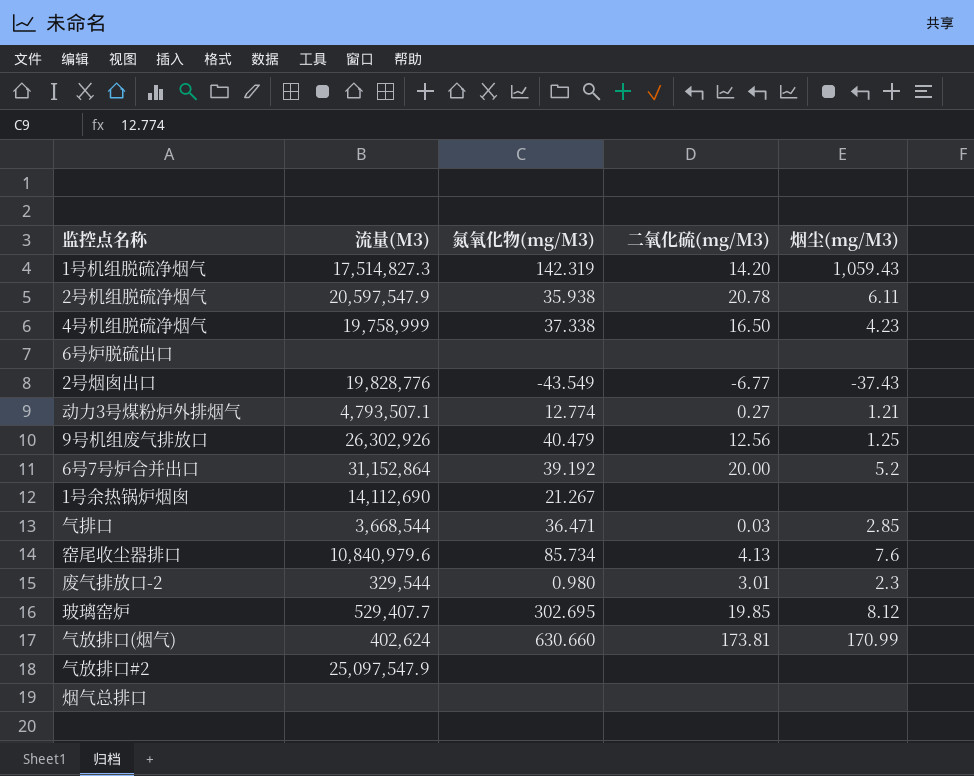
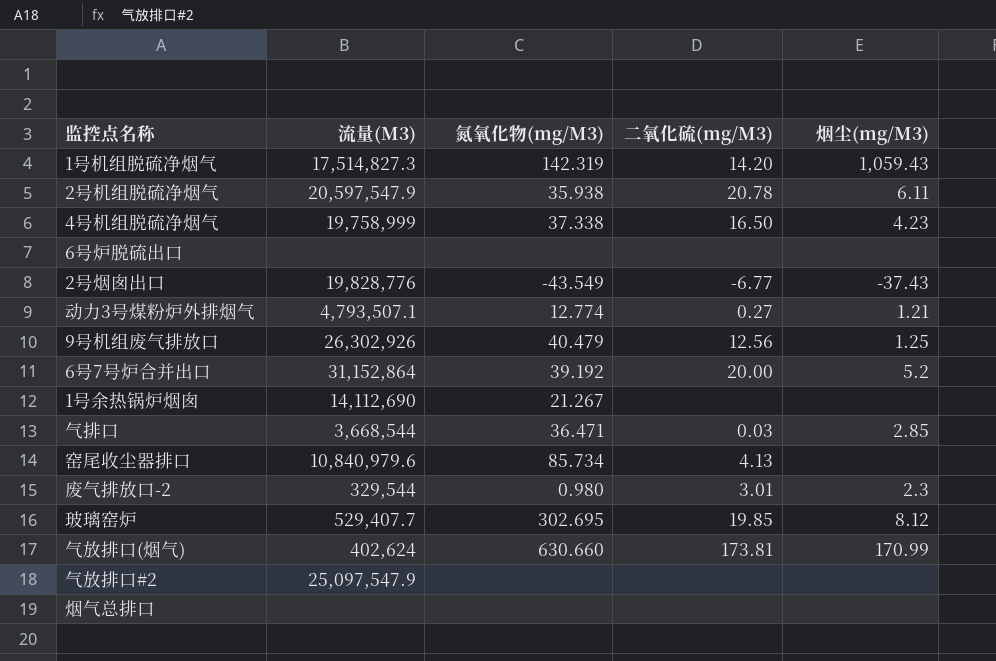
窑尾收尘器排口 | 烟尘(mg/M3): 7.6 -> none

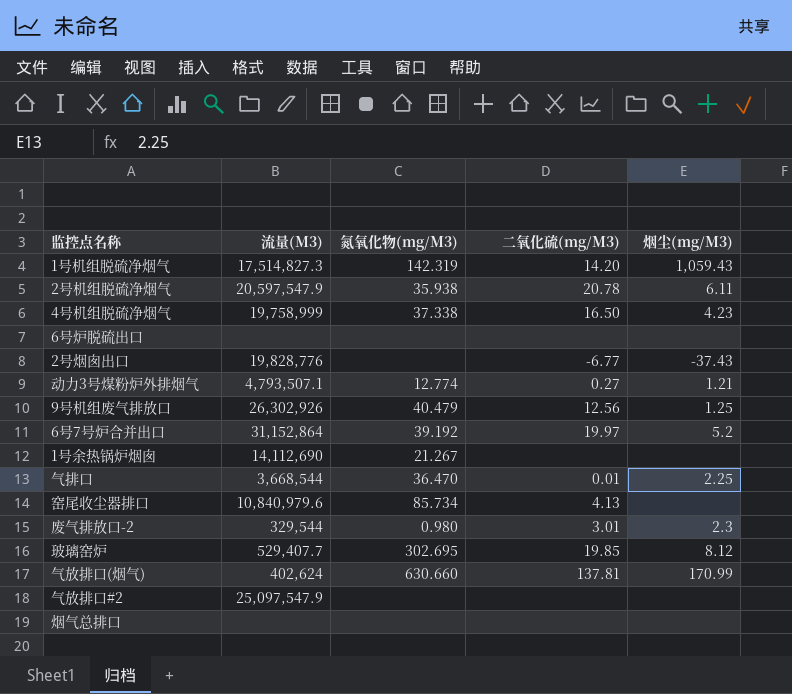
2号烟囱出口 | 氮氧化物(mg/M3): -43.549 -> none
6号7号炉合并出口 | 二氧化硫(mg/M3): 20.00 -> 19.97
气排口 | 氮氧化物(mg/M3): 36.471 -> 36.470
气排口 | 二氧化硫(mg/M3): 0.03 -> 0.01
气排口 | 烟尘(mg/M3): 2.85 -> 2.25
气放排口(烟气) | 二氧化硫(mg/M3): 173.81 -> 137.81

